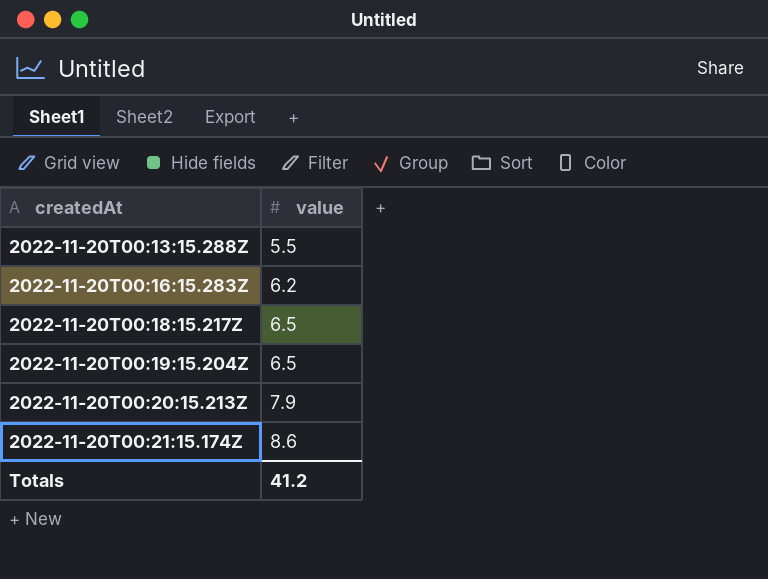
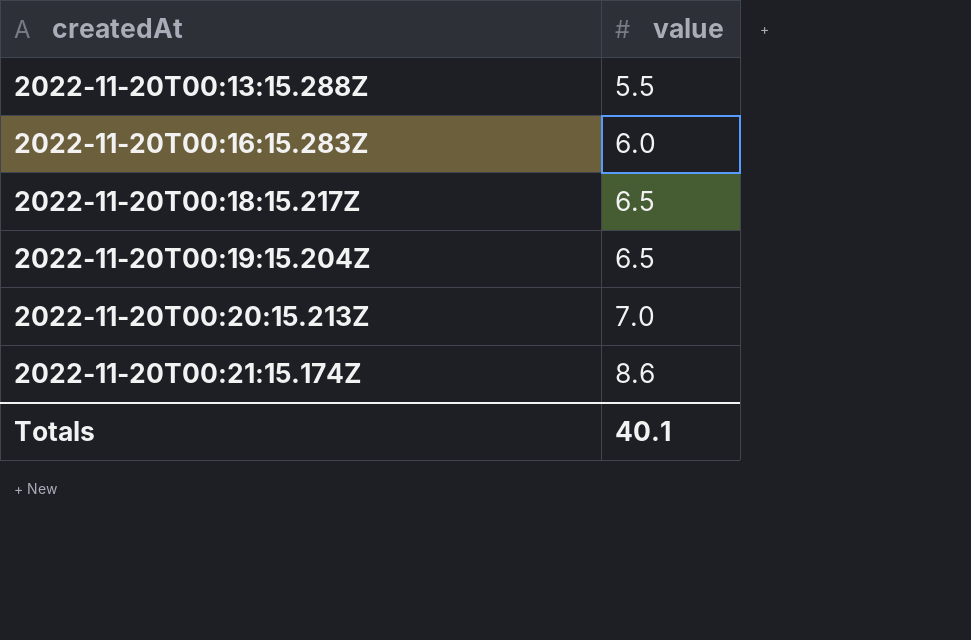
2022-11-20T00:16:15.283Z | value: 6.2 -> 6.0
2022-11-20T00:20:15.213Z | value: 7.9 -> 7.0
Totals | value: 41.2 -> 40.1

